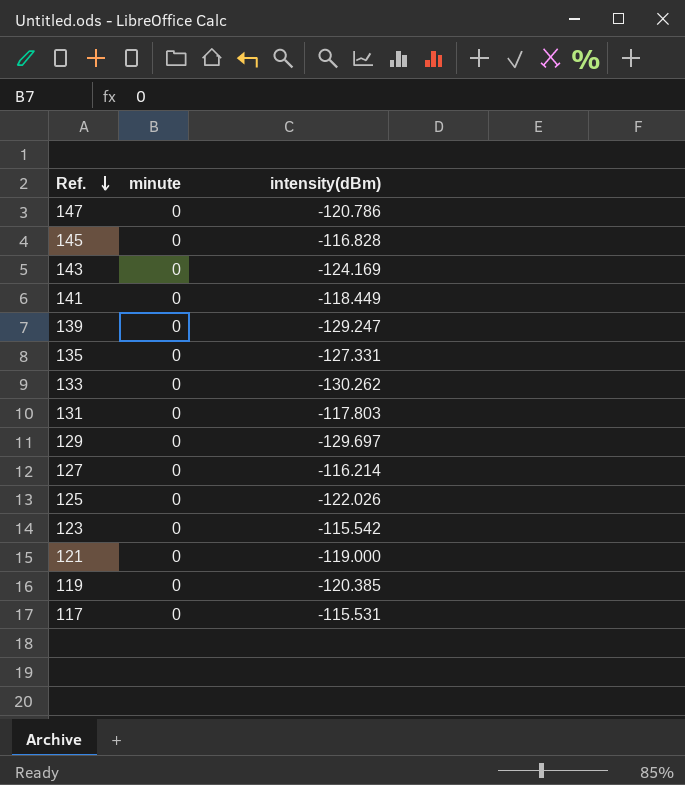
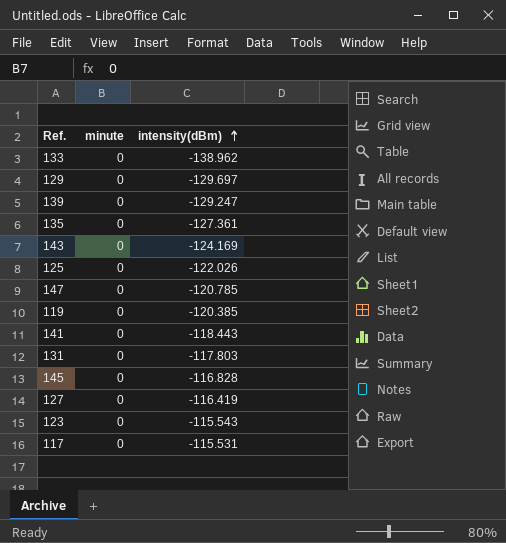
row order: Ref. descending -> intensity(dBm) ascending
row 121: 0 | -119.000 -> none
133 | intensity(dBm): -130.262 -> -138.962
135 | intensity(dBm): -127.331 -> -127.361
147 | intensity(dBm): -120.786 -> -120.785
141 | intensity(dBm): -118.449 -> -118.443
127 | intensity(dBm): -116.214 -> -116.419
123 | intensity(dBm): -115.542 -> -115.543

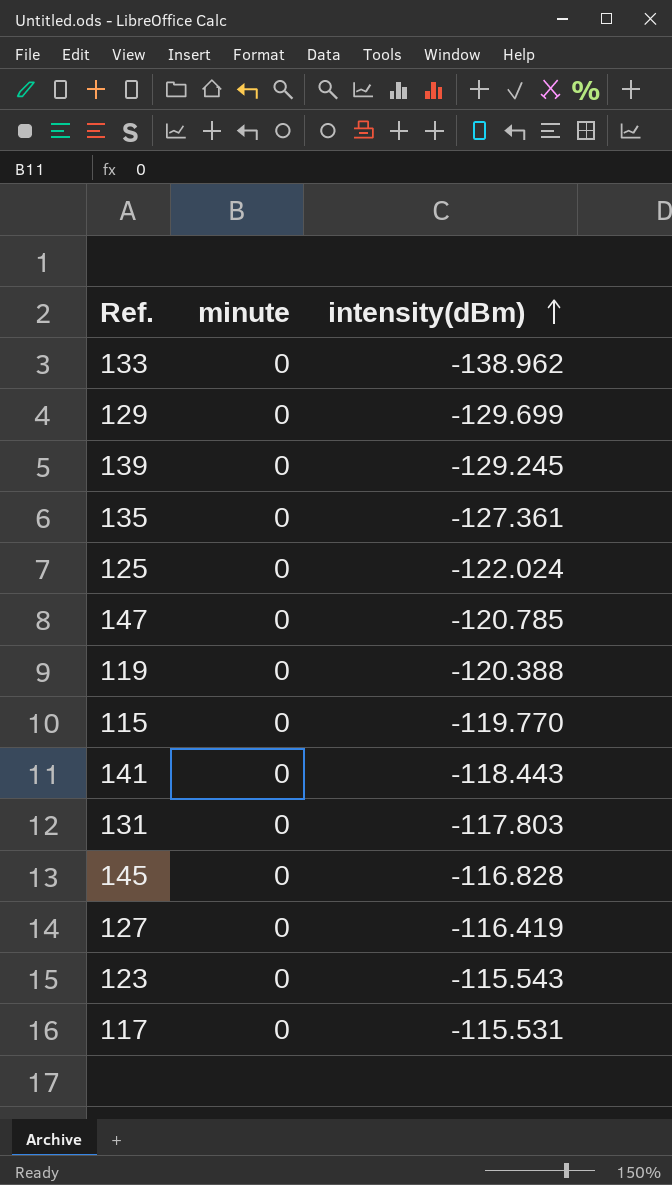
row 143: 0 | -124.169 -> none
129 | intensity(dBm): -129.697 -> -129.699
139 | intensity(dBm): -129.247 -> -129.245
125 | intensity(dBm): -122.026 -> -122.024
119 | intensity(dBm): -120.385 -> -120.388
row 115: none -> 0 | -119.770

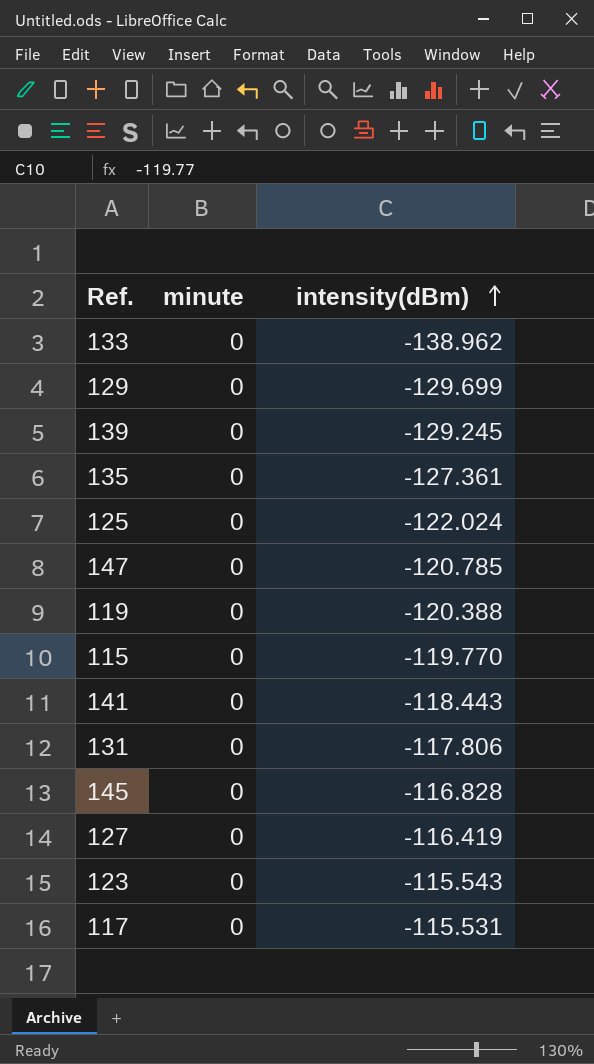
131 | intensity(dBm): -117.803 -> -117.806

